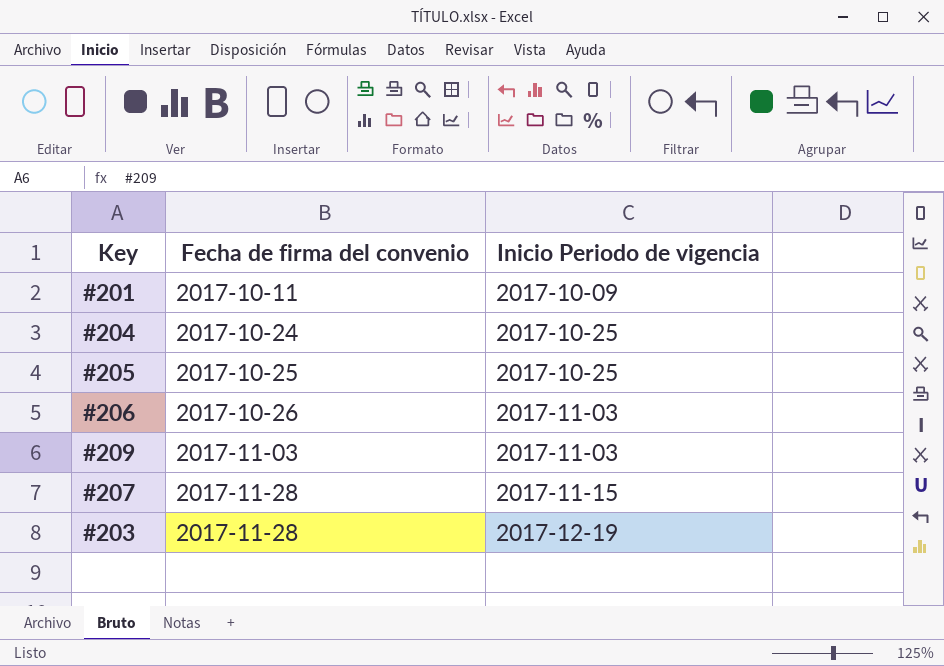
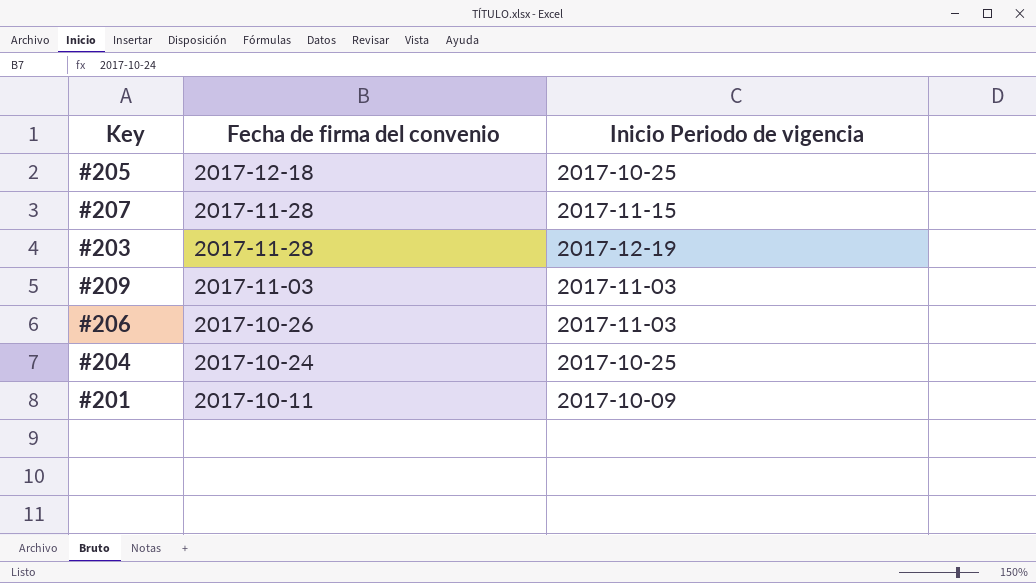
row order: Fecha de firma del convenio ascending -> Fecha de firma del convenio descending
#205 | Fecha de firma del convenio: 2017-10-25 -> 2017-12-18

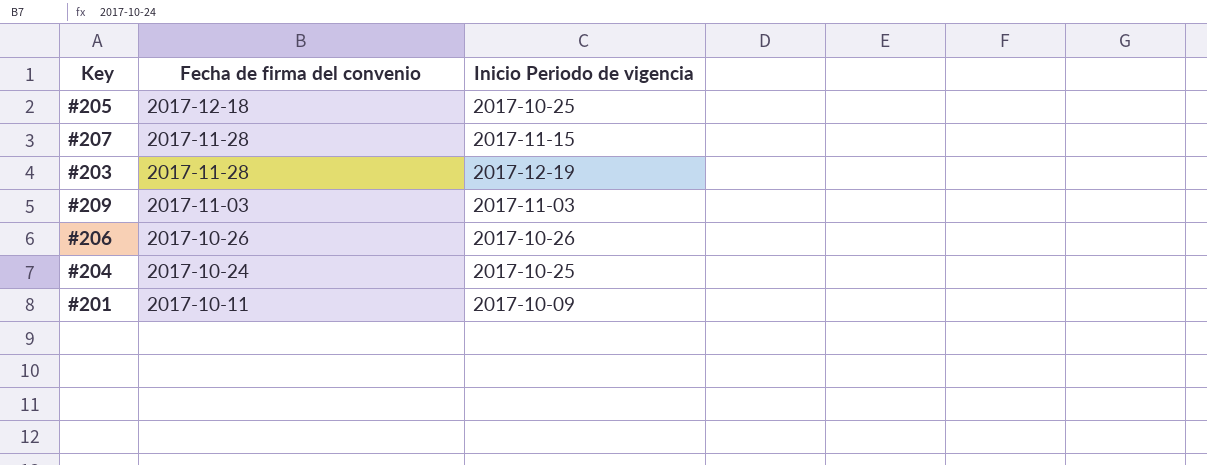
#206 | Inicio Periodo de vigencia: 2017-11-03 -> 2017-10-26

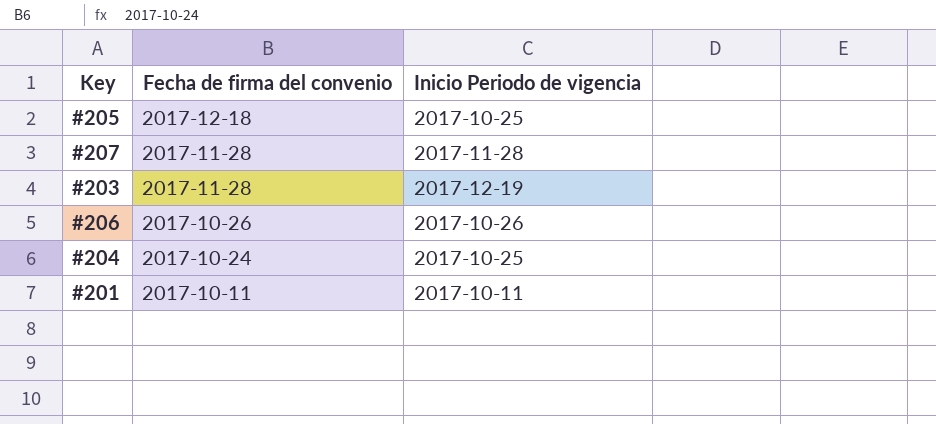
row #209: 2017-11-03 | 2017-11-03 -> none
#207 | Inicio Periodo de vigencia: 2017-11-15 -> 2017-11-28
#201 | Inicio Periodo de vigencia: 2017-10-09 -> 2017-10-11

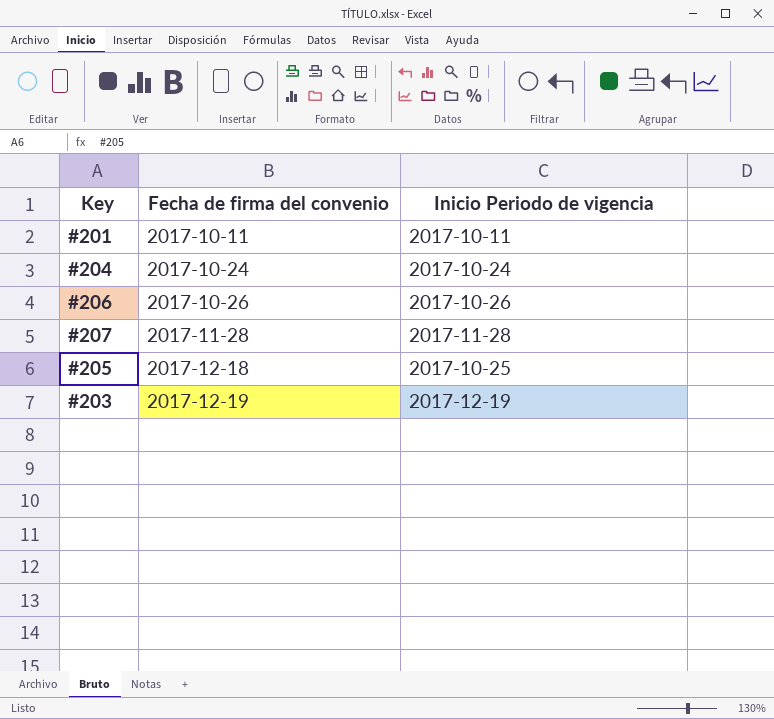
row order: Fecha de firma del convenio descending -> Fecha de firma del convenio ascending
#204 | Inicio Periodo de vigencia: 2017-10-25 -> 2017-10-24
#203 | Fecha de firma del convenio: 2017-11-28 -> 2017-12-19

